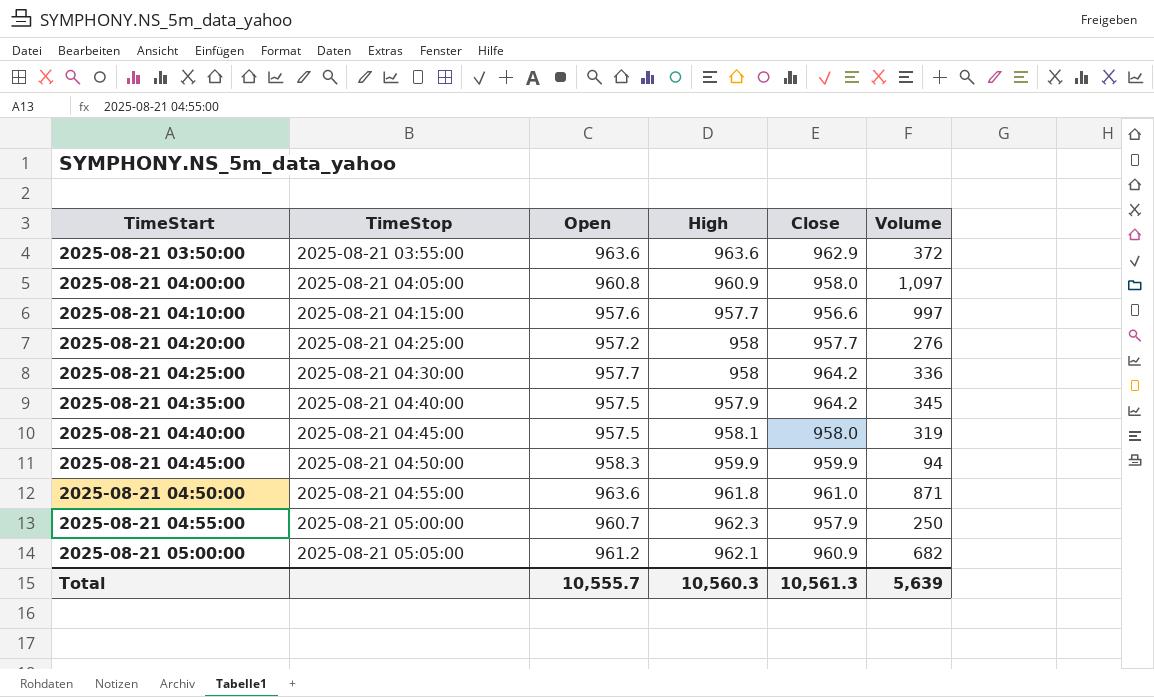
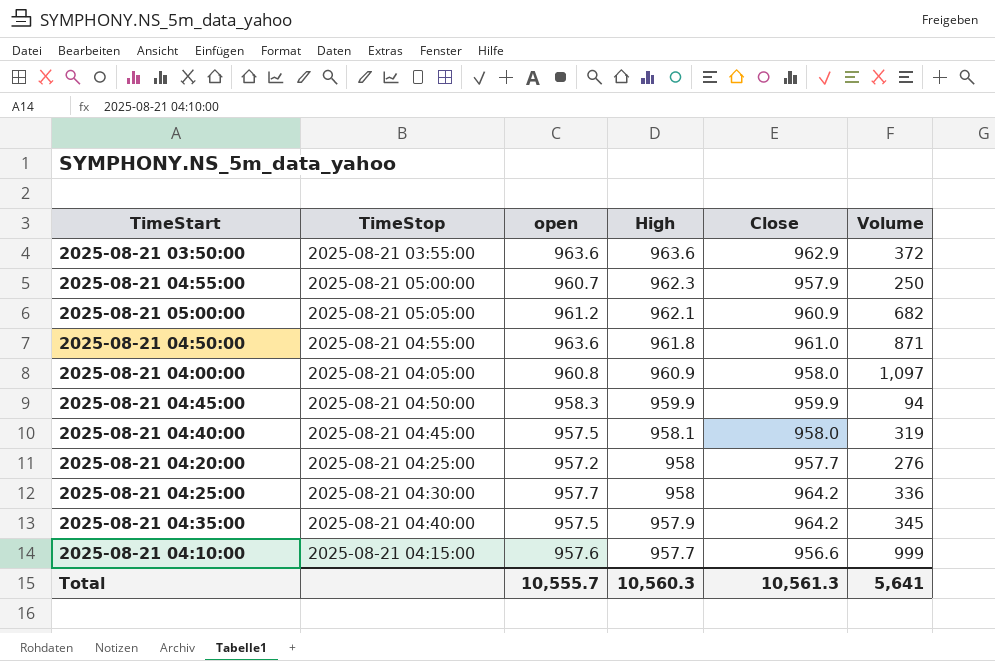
row order: TimeStart ascending -> High descending
column name: Open -> open
2025-08-21 04:10:00 | Volume: 997 -> 999
Total | Volume: 5,639 -> 5,641

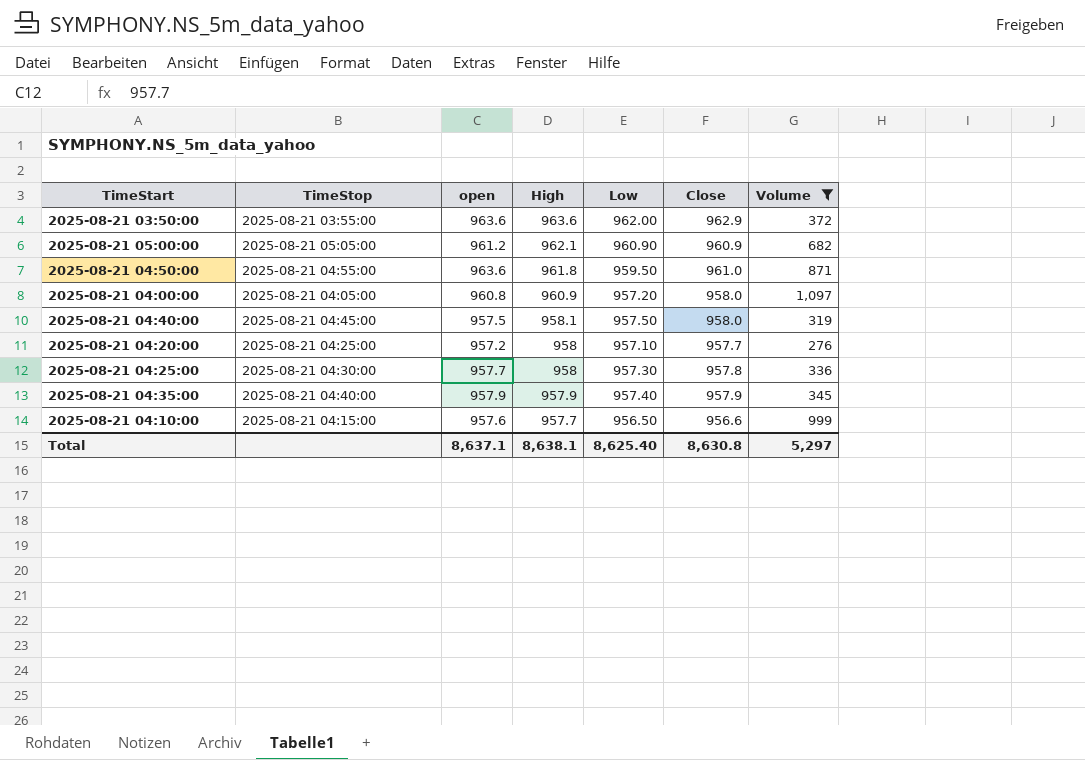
filter: none -> Volume >= 276
column Low | position: none -> 5
2025-08-21 04:25:00 | Close: 964.2 -> 957.8
2025-08-21 04:35:00 | open: 957.5 -> 957.9
2025-08-21 04:35:00 | Close: 964.2 -> 957.9
Total | open: 10,555.7 -> 8,637.1
Total | High: 10,560.3 -> 8,638.1
Total | Close: 10,561.3 -> 8,630.8
Total | Volume: 5,641 -> 5,297

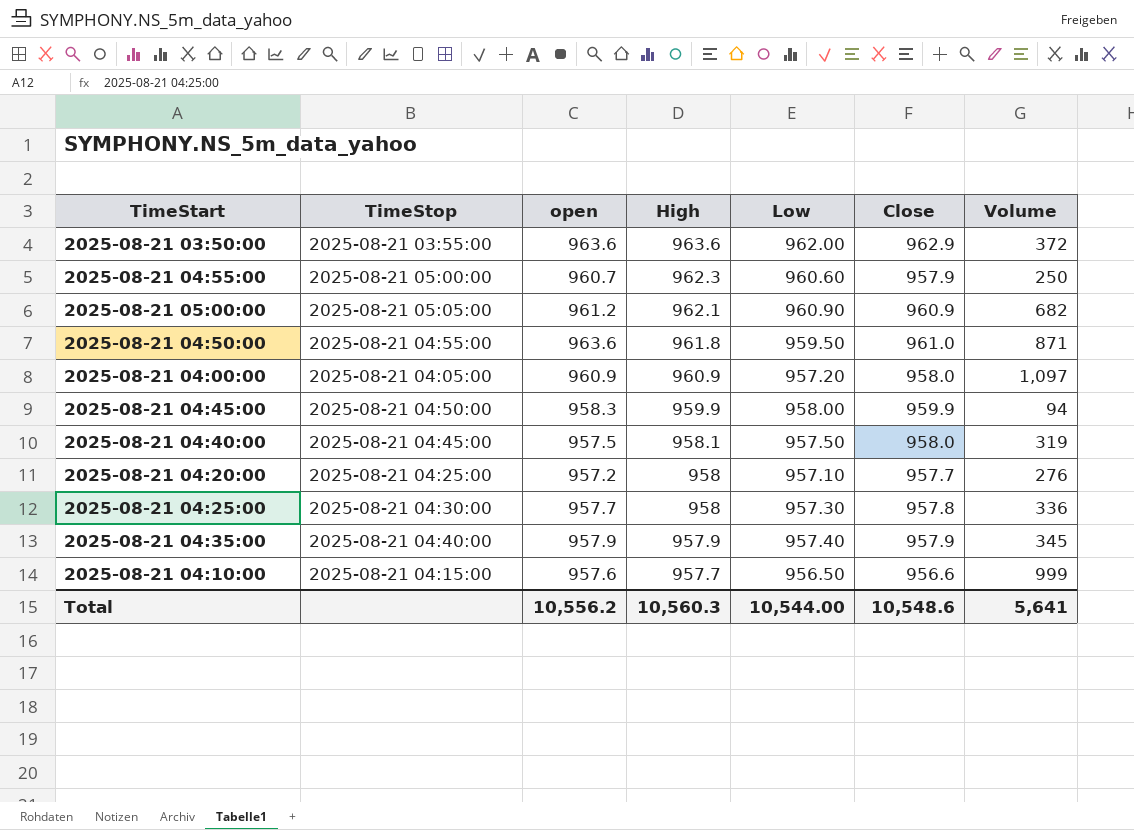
filter: Volume >= 276 -> none
2025-08-21 04:00:00 | open: 960.8 -> 960.9
Total | open: 8,637.1 -> 10,556.2
Total | High: 8,638.1 -> 10,560.3
Total | Low: 8,625.40 -> 10,544.00
Total | Close: 8,630.8 -> 10,548.6
Total | Volume: 5,297 -> 5,641

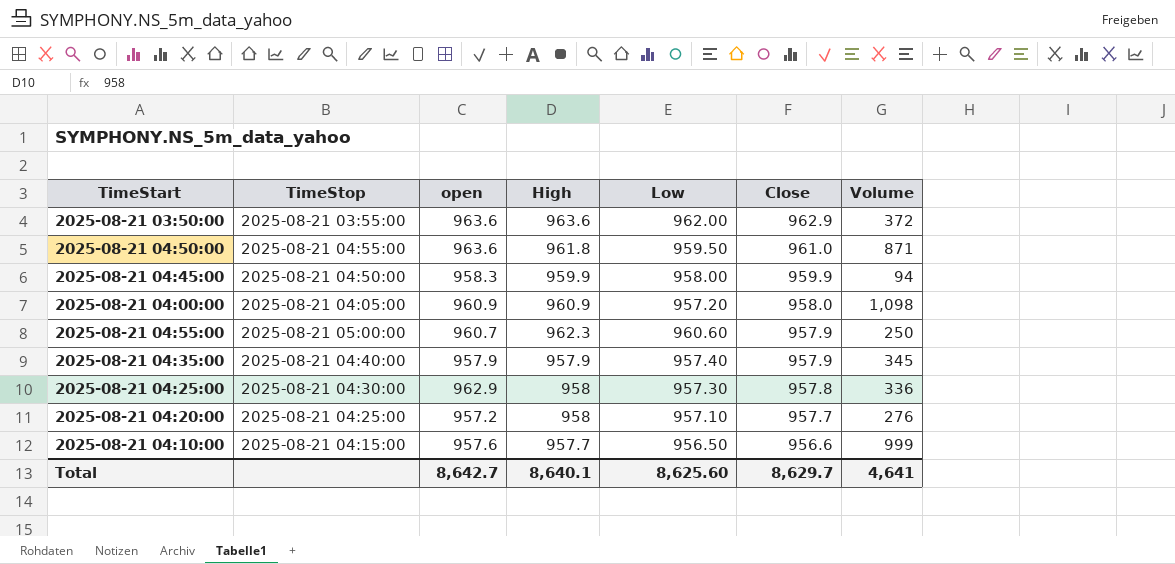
row order: High descending -> Close descending
row 2025-08-21 05:00:00: 2025-08-21 05:05:00 | 961.2 | 962.1 | 960.90 | 960.9 | 682 -> none
row 2025-08-21 04:40:00: 2025-08-21 04:45:00 | 957.5 | 958.1 | 957.50 | 958.0 | 319 -> none
2025-08-21 04:00:00 | Volume: 1,097 -> 1,098
2025-08-21 04:25:00 | open: 957.7 -> 962.9
Total | open: 10,556.2 -> 8,642.7
Total | High: 10,560.3 -> 8,640.1
Total | Low: 10,544.00 -> 8,625.60
Total | Close: 10,548.6 -> 8,629.7
Total | Volume: 5,641 -> 4,641

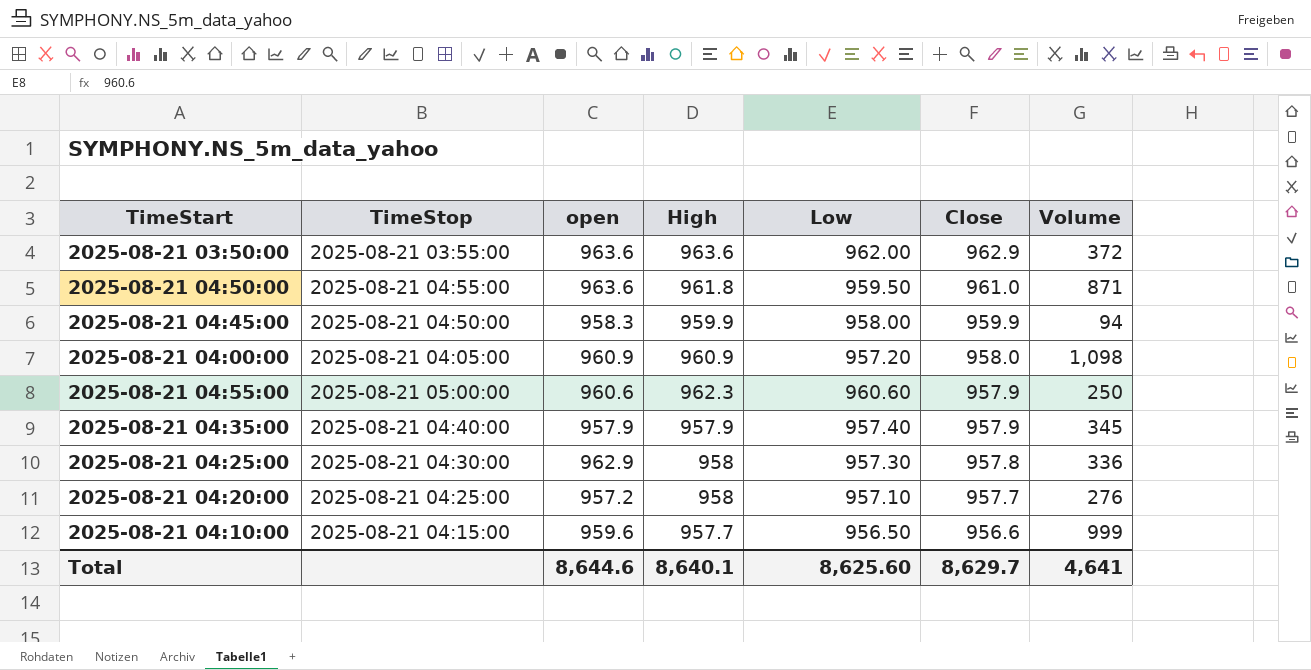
2025-08-21 04:55:00 | open: 960.7 -> 960.6
2025-08-21 04:10:00 | open: 957.6 -> 959.6
Total | open: 8,642.7 -> 8,644.6

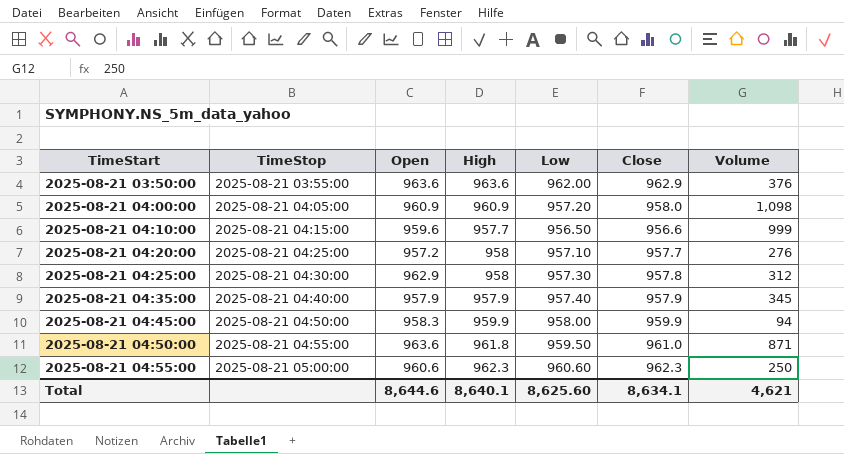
row order: Close descending -> TimeStart ascending
column name: open -> Open
2025-08-21 03:50:00 | Volume: 372 -> 376
2025-08-21 04:25:00 | Volume: 336 -> 312
2025-08-21 04:55:00 | Close: 957.9 -> 962.3
Total | Close: 8,629.7 -> 8,634.1
Total | Volume: 4,641 -> 4,621

